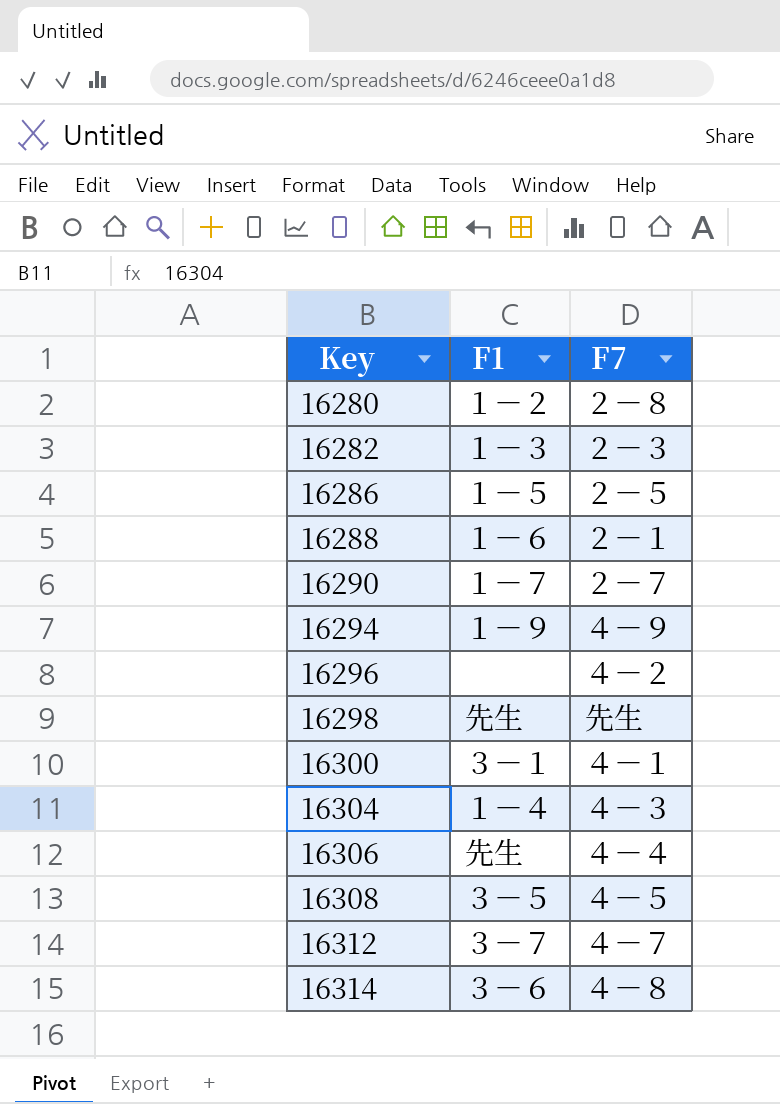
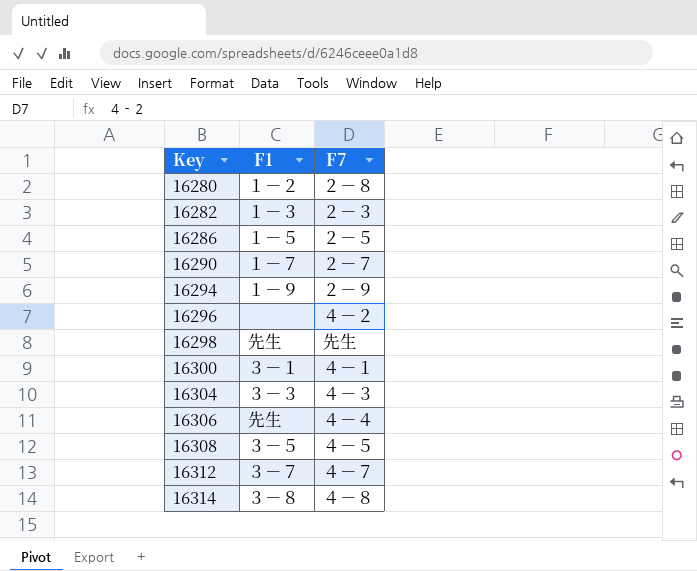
row 16288: １－６ | ２－１ -> none
16294 | F7: ４－９ -> ２－９
16304 | F1: １－４ -> ３－３
16314 | F1: ３－６ -> ３－８

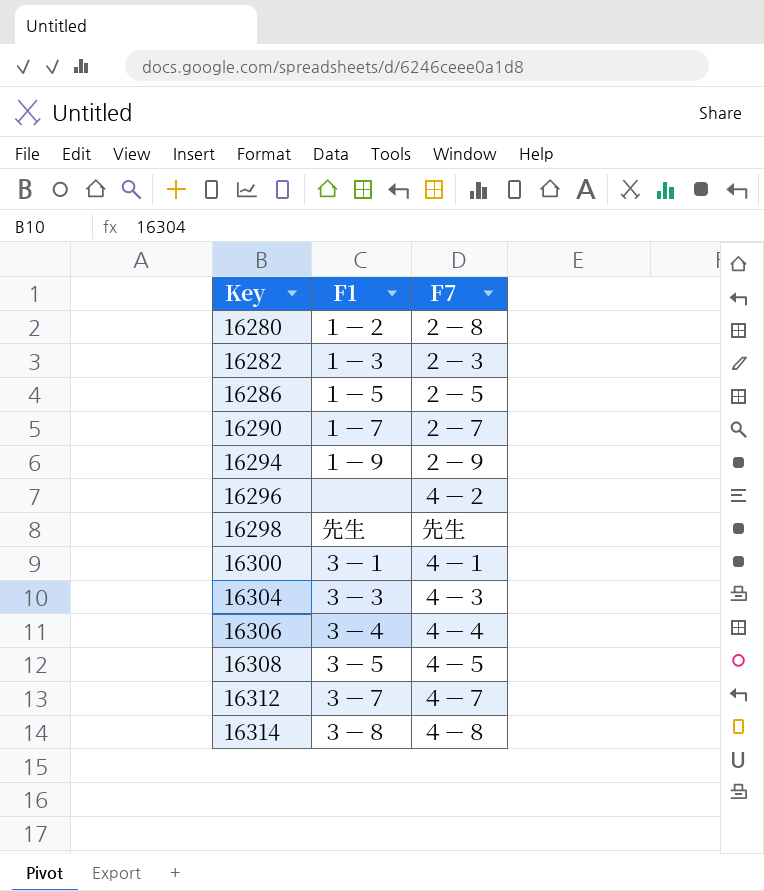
16306 | F1: 先生 -> ３－４

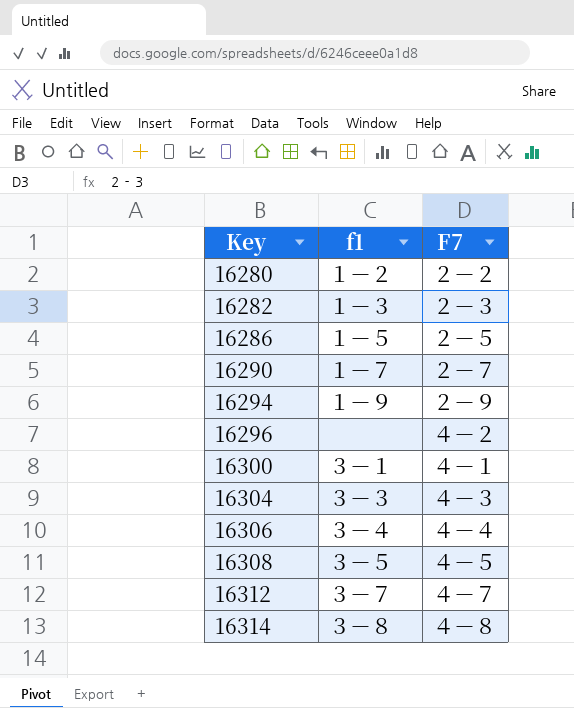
column name: F1 -> f1
row 16298: 先生 | 先生 -> none
16280 | F7: ２－８ -> ２－２

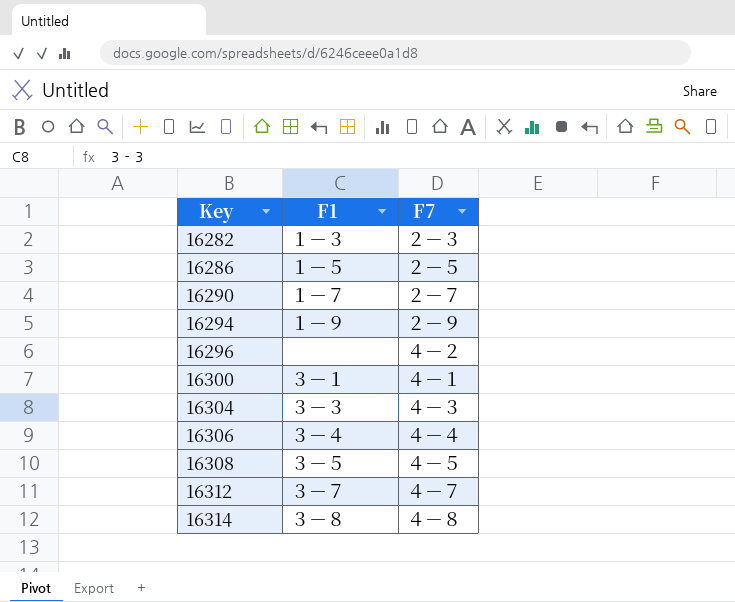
column name: f1 -> F1
row 16280: １－２ | ２－２ -> none

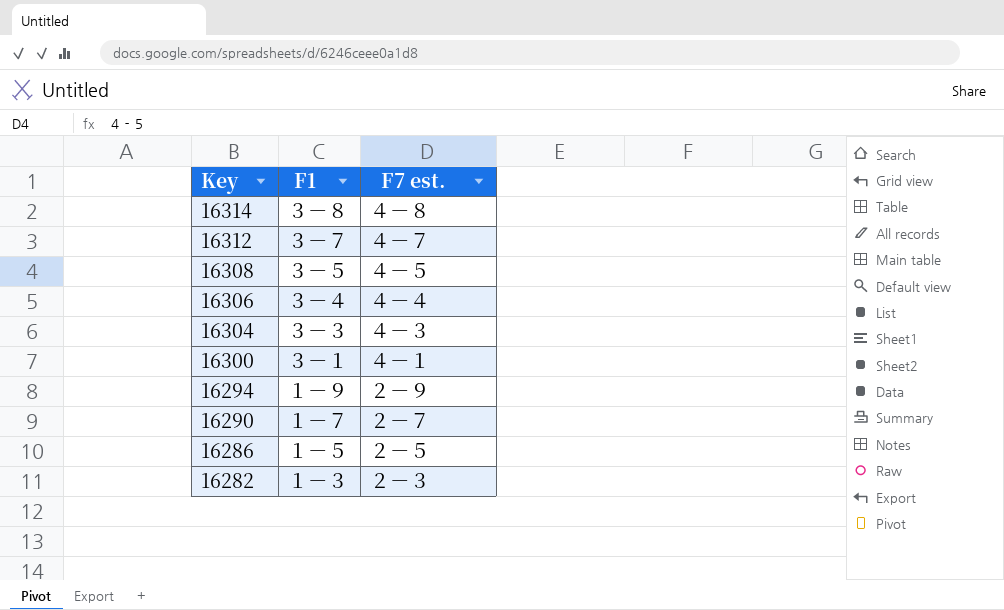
row order: Key ascending -> Key descending
column name: F7 -> F7 est.
row 16296: none | ４－２ -> none

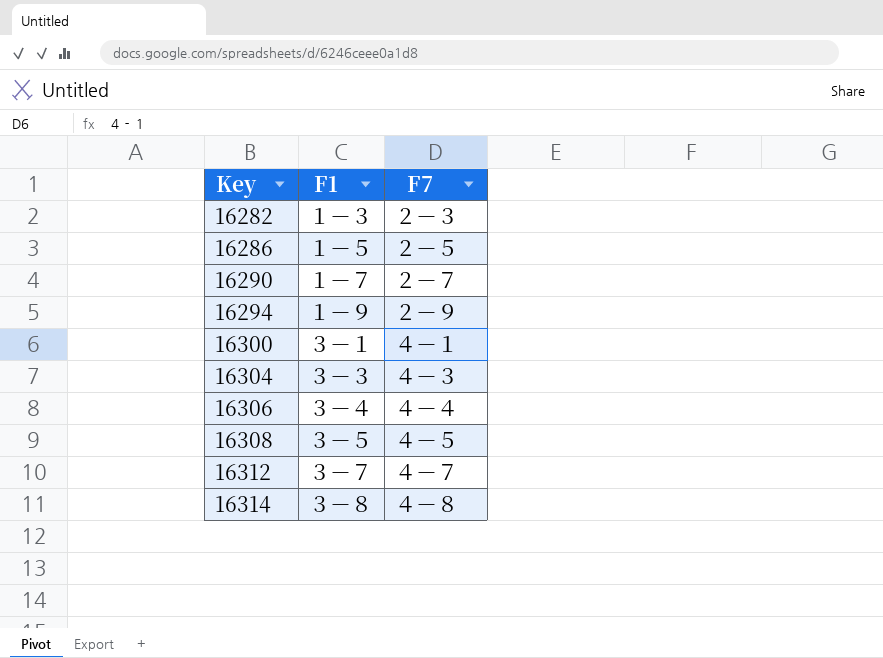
row order: Key descending -> Key ascending
column name: F7 est. -> F7

